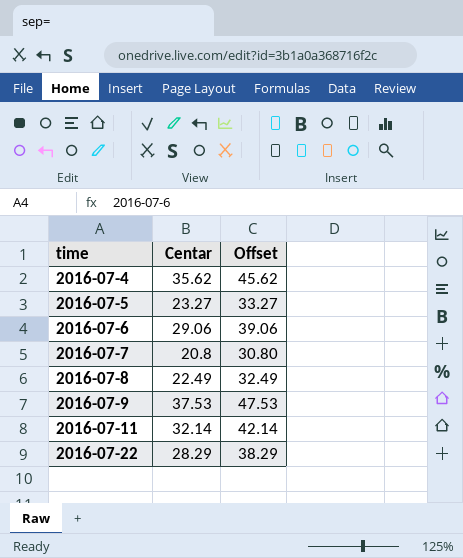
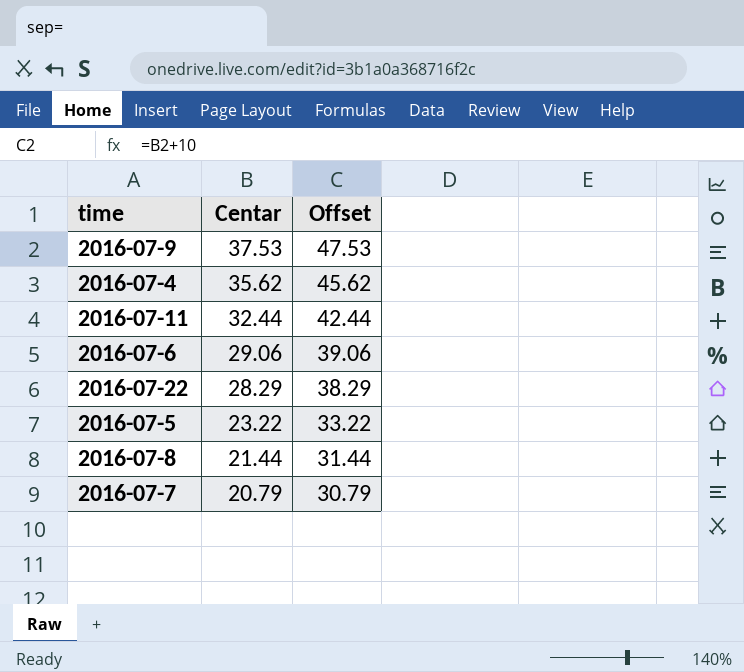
row order: time ascending -> Centar descending
2016-07-11 | Centar: 32.14 -> 32.44
2016-07-11 | Offset: 42.14 -> 42.44
2016-07-5 | Centar: 23.27 -> 23.22
2016-07-5 | Offset: 33.27 -> 33.22
2016-07-8 | Centar: 22.49 -> 21.44
2016-07-8 | Offset: 32.49 -> 31.44
2016-07-7 | Centar: 20.8 -> 20.79
2016-07-7 | Offset: 30.80 -> 30.79

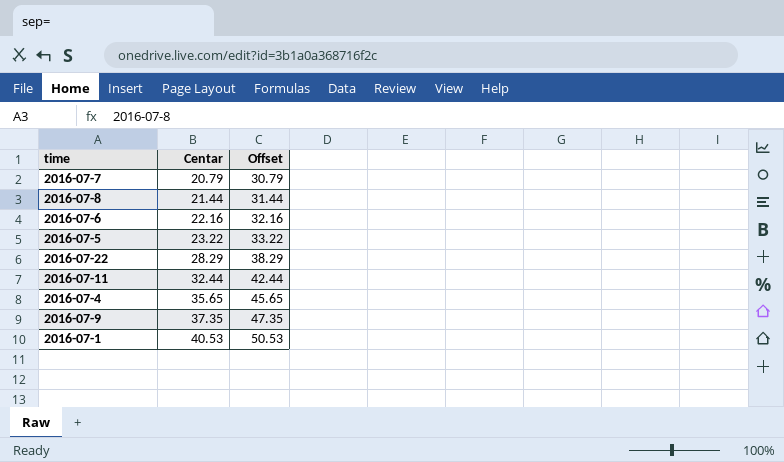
row order: Centar descending -> Centar ascending
2016-07-6 | Centar: 29.06 -> 22.16
2016-07-6 | Offset: 39.06 -> 32.16
2016-07-4 | Centar: 35.62 -> 35.65
2016-07-4 | Offset: 45.62 -> 45.65
2016-07-9 | Centar: 37.53 -> 37.35
2016-07-9 | Offset: 47.53 -> 47.35
row 2016-07-1: none -> 40.53 | 50.53

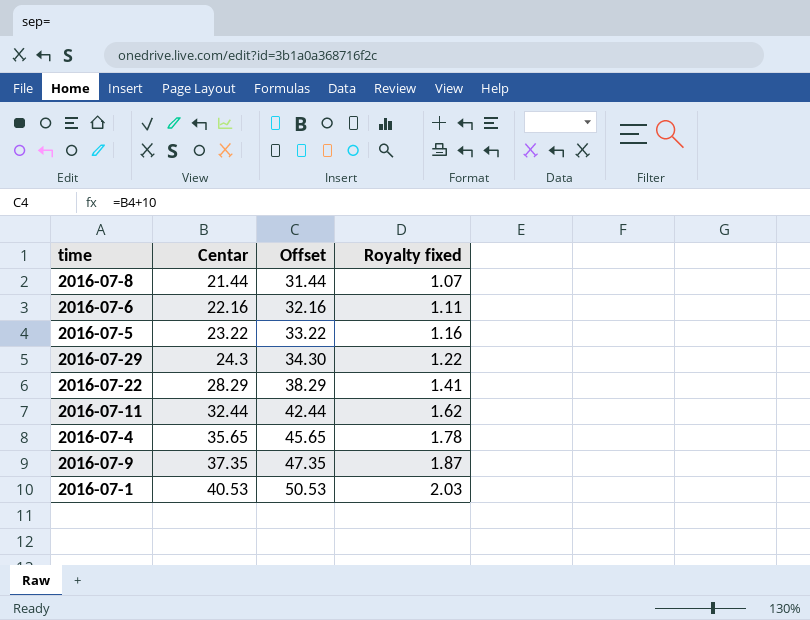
column Royalty fixed | formula: none -> [Centar] * 0.05
row 2016-07-7: 20.79 | 30.79 -> none
row 2016-07-29: none -> 24.3 | 34.30 | 1.22

